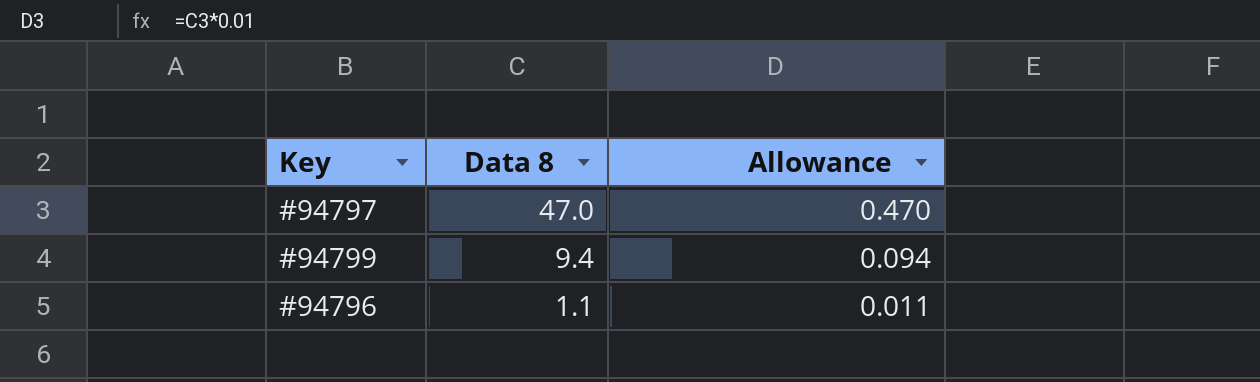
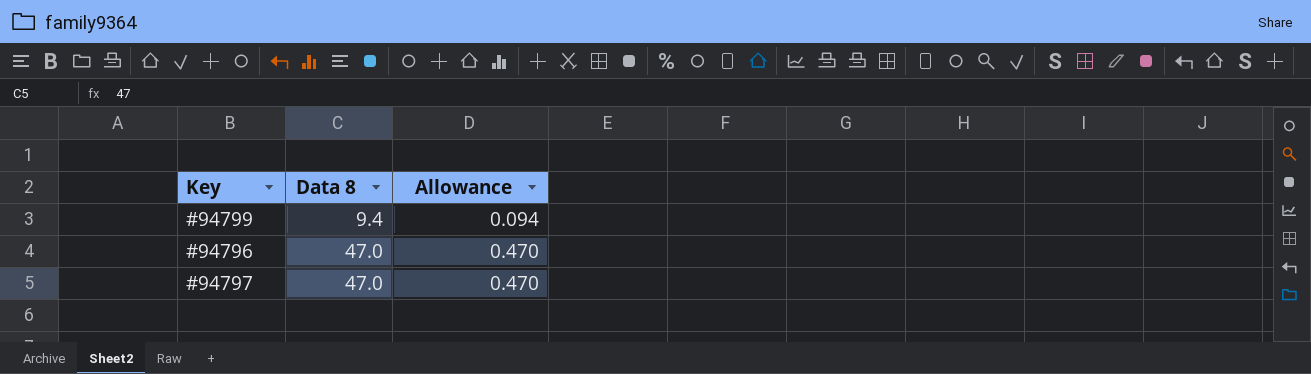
row order: Data 8 descending -> Data 8 ascending
#94796 | Data 8: 1.1 -> 47.0
#94796 | Allowance: 0.011 -> 0.470

